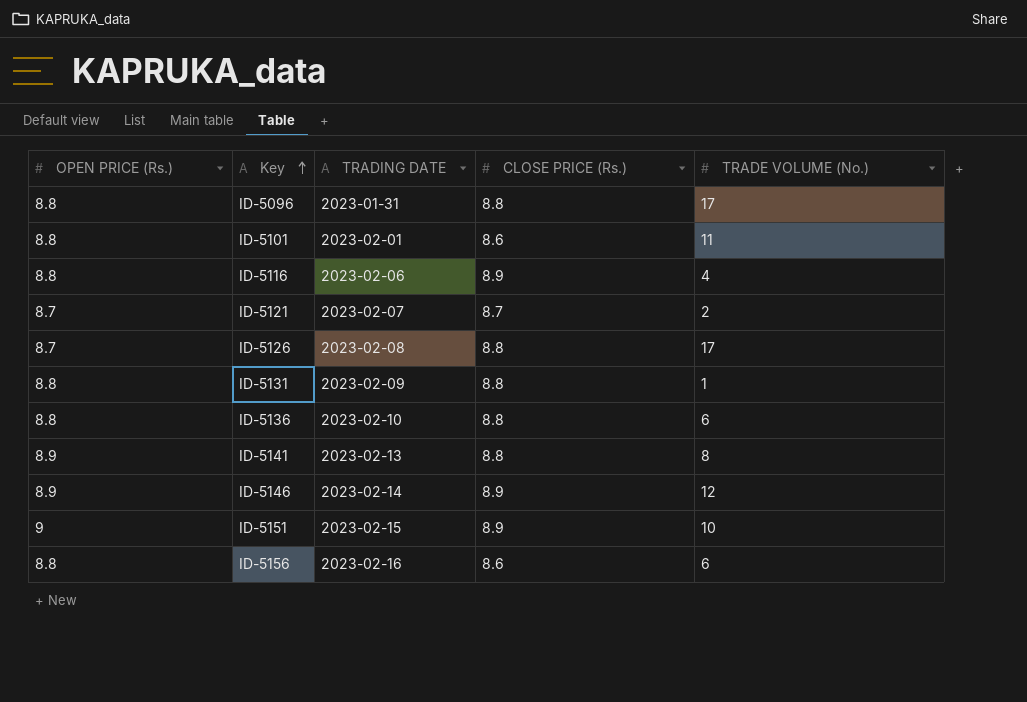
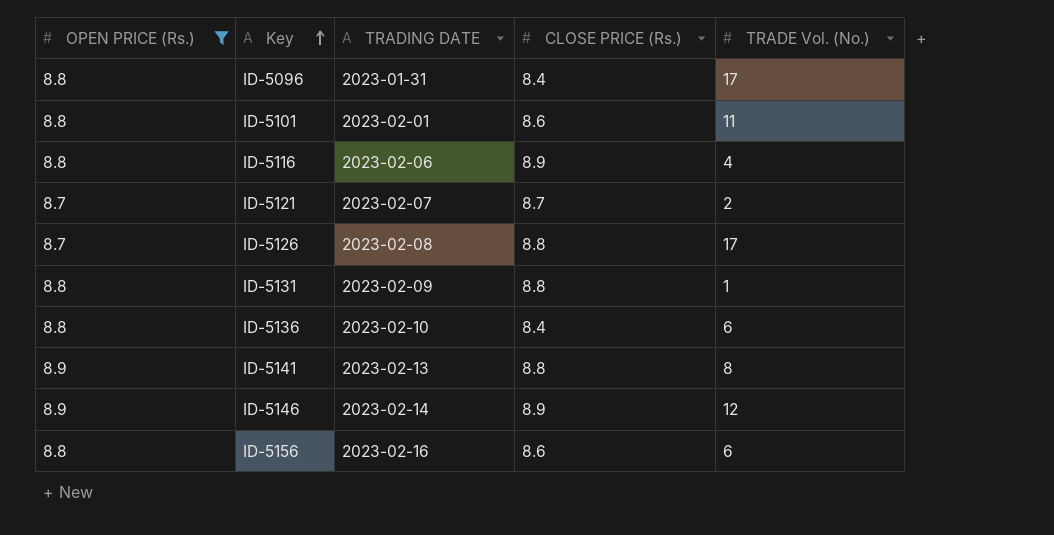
filter: none -> OPEN PRICE (Rs.) != 9
column name: TRADE VOLUME (No.) -> TRADE Vol. (No.)
ID-5096 | CLOSE PRICE (Rs.): 8.8 -> 8.4
ID-5136 | CLOSE PRICE (Rs.): 8.8 -> 8.4

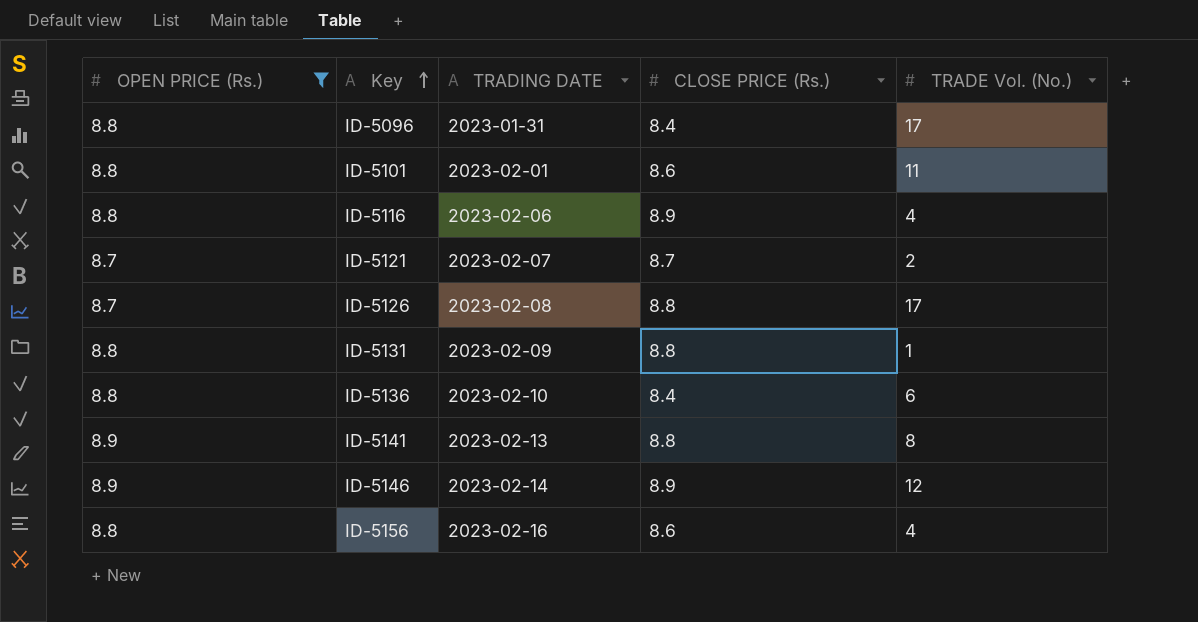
ID-5156 | TRADE Vol. (No.): 6 -> 4

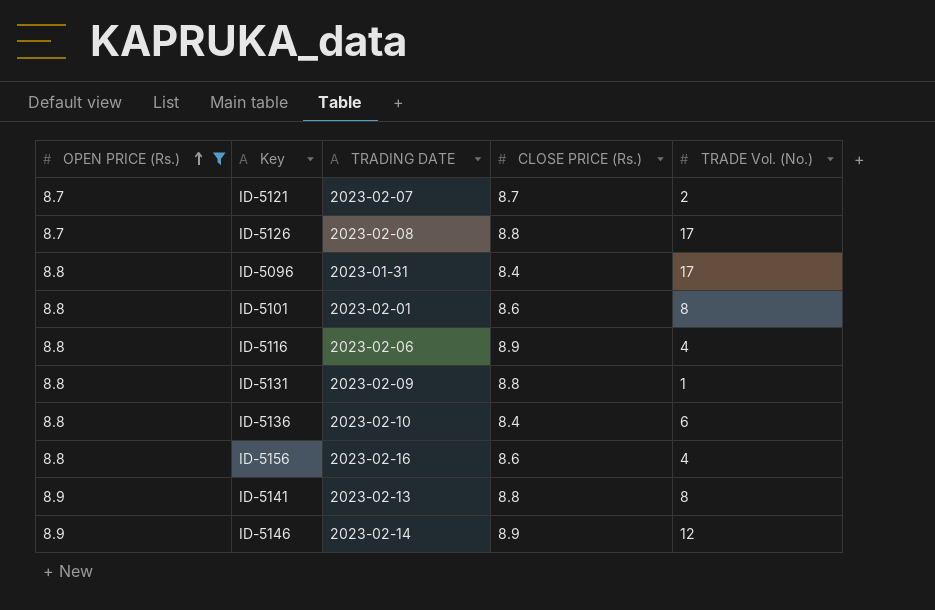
row order: Key ascending -> OPEN PRICE (Rs.) ascending
ID-5101 | TRADE Vol. (No.): 11 -> 8

